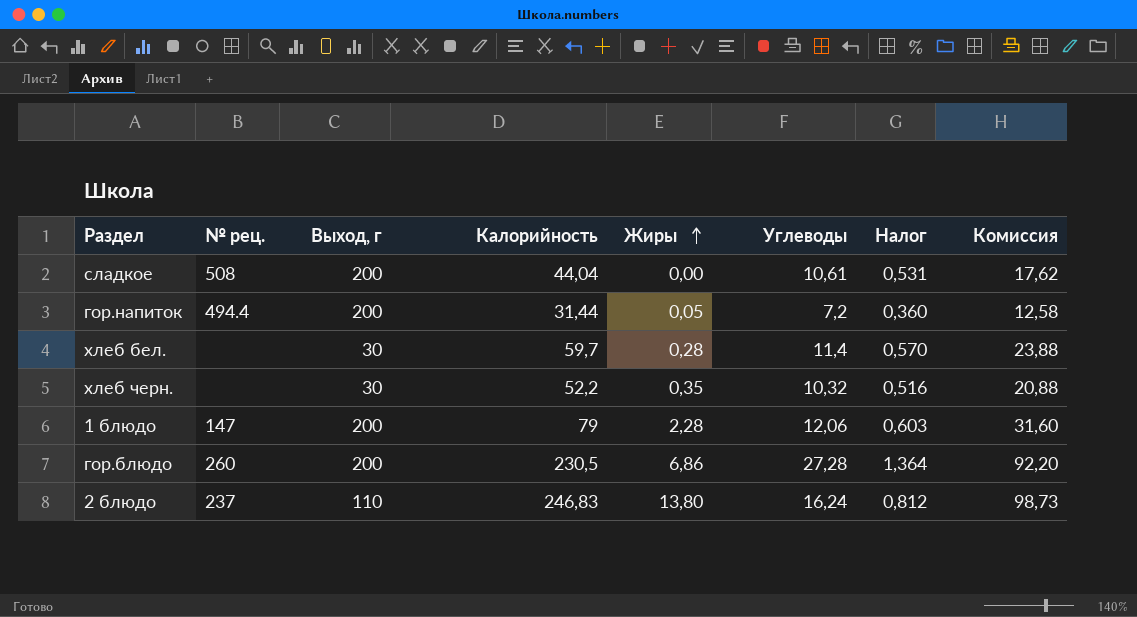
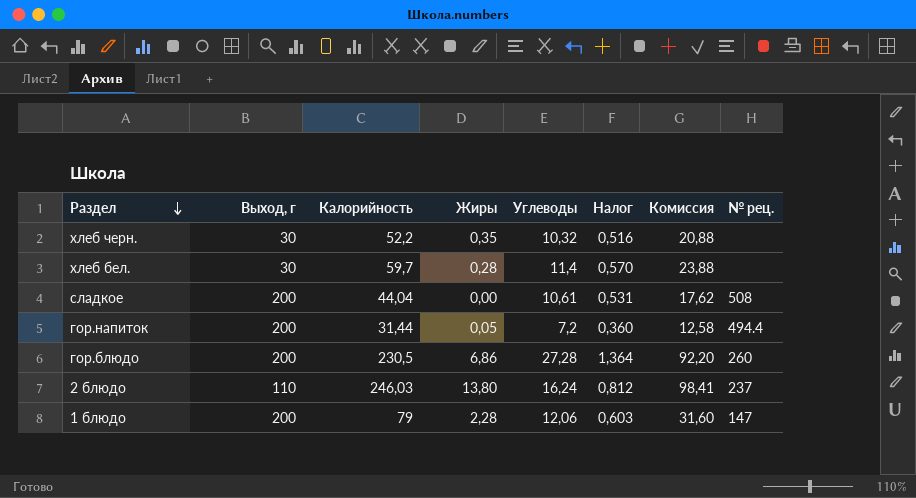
row order: Жиры ascending -> Раздел descending
column № рец. | position: 2 -> 8
2 блюдо | Калорийность: 246,83 -> 246,03
2 блюдо | Комиссия: 98,73 -> 98,41

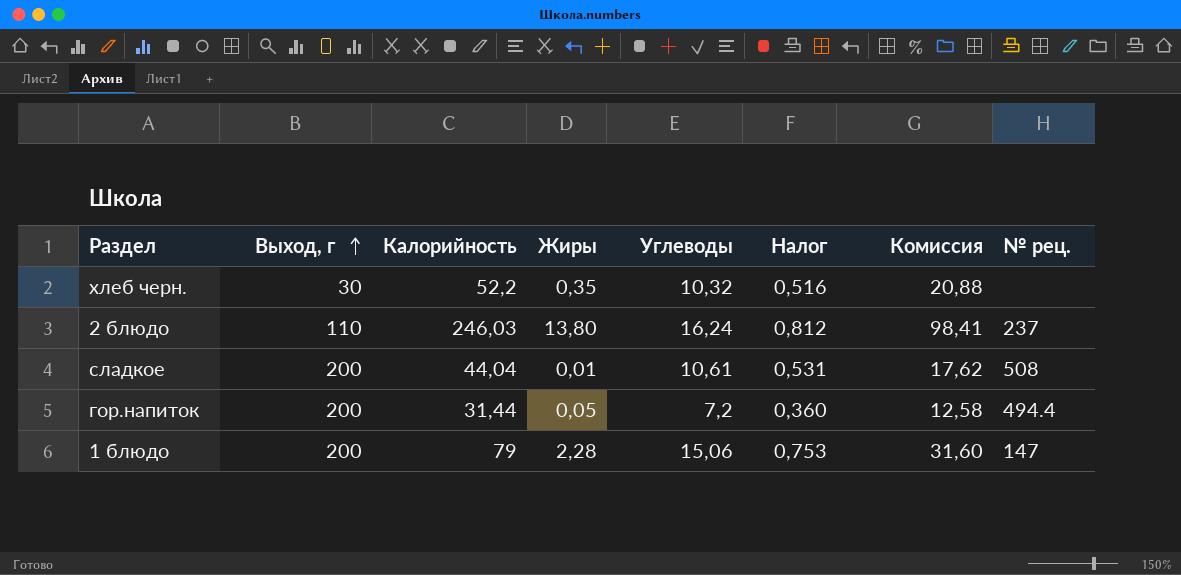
row order: Раздел descending -> Выход, г ascending
row хлеб бел.: 30 | 59,7 | 0,28 | 11,4 | 0,570 | 23,88 | none -> none
row гор.блюдо: 200 | 230,5 | 6,86 | 27,28 | 1,364 | 92,20 | 260 -> none
сладкое | Жиры: 0,00 -> 0,01
1 блюдо | Углеводы: 12,06 -> 15,06
1 блюдо | Налог: 0,603 -> 0,753

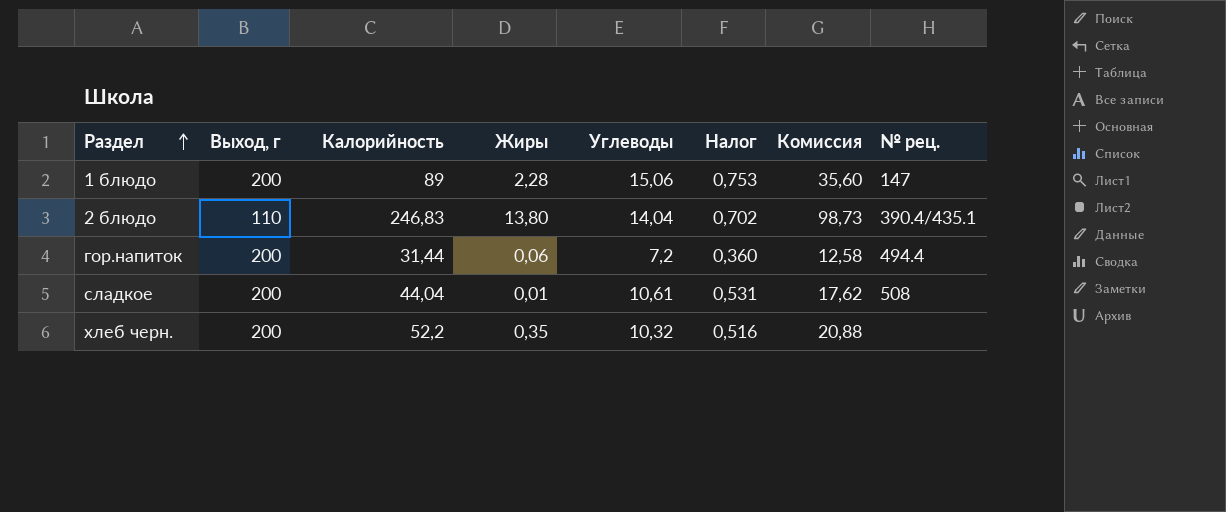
row order: Выход, г ascending -> Раздел ascending
1 блюдо | Калорийность: 79 -> 89
1 блюдо | Комиссия: 31,60 -> 35,60
2 блюдо | Калорийность: 246,03 -> 246,83
2 блюдо | Углеводы: 16,24 -> 14,04
2 блюдо | Налог: 0,812 -> 0,702
2 блюдо | Комиссия: 98,41 -> 98,73
2 блюдо | № рец.: 237 -> 390.4/435.1
гор.напиток | Жиры: 0,05 -> 0,06
хлеб черн. | Выход, г: 30 -> 200

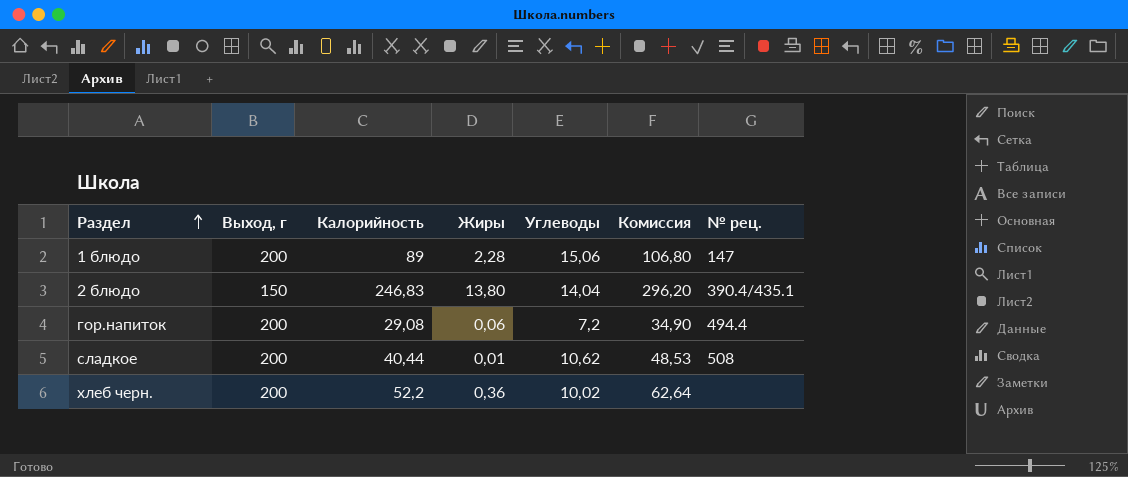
column Налог | formula: [Углеводы] * 0,05 -> none
column Комиссия | formula: [Калорийность] * 0,4 -> [Калорийность] * 1,2
2 блюдо | Выход, г: 110 -> 150
гор.напиток | Калорийность: 31,44 -> 29,08
сладкое | Калорийность: 44,04 -> 40,44
сладкое | Углеводы: 10,61 -> 10,62
хлеб черн. | Жиры: 0,35 -> 0,36
хлеб черн. | Углеводы: 10,32 -> 10,02

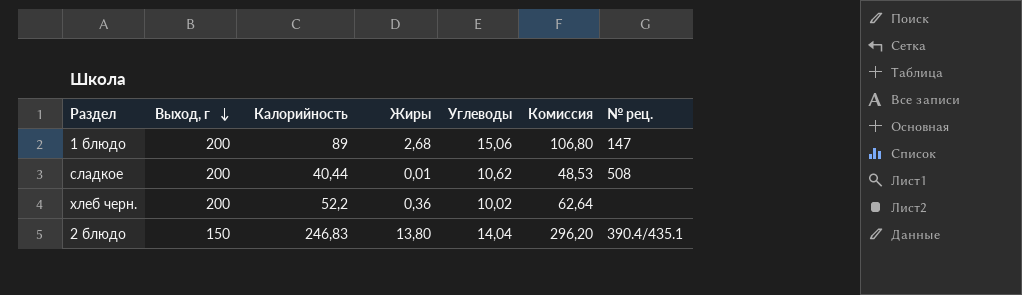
row order: Раздел ascending -> Выход, г descending
row гор.напиток: 200 | 29,08 | 0,06 | 7,2 | 34,90 | 494.4 -> none
1 блюдо | Жиры: 2,28 -> 2,68

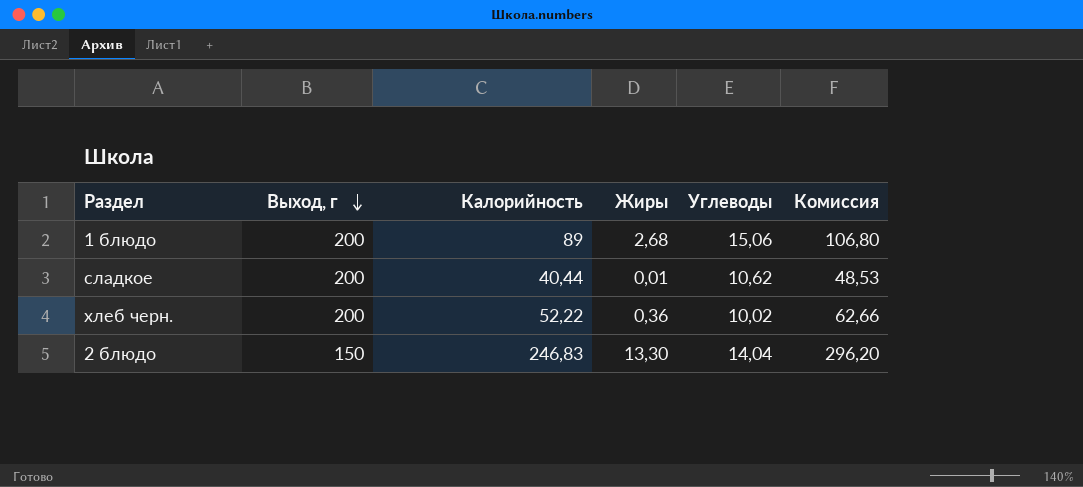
column № рец. | position: 7 -> none
хлеб черн. | Калорийность: 52,2 -> 52,22
хлеб черн. | Комиссия: 62,64 -> 62,66
2 блюдо | Жиры: 13,80 -> 13,30

